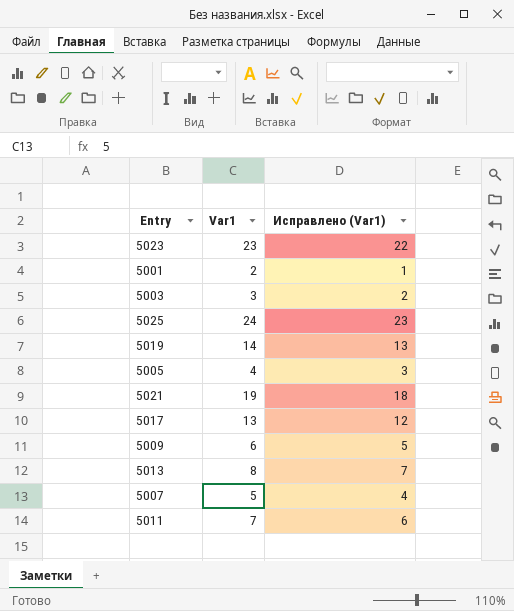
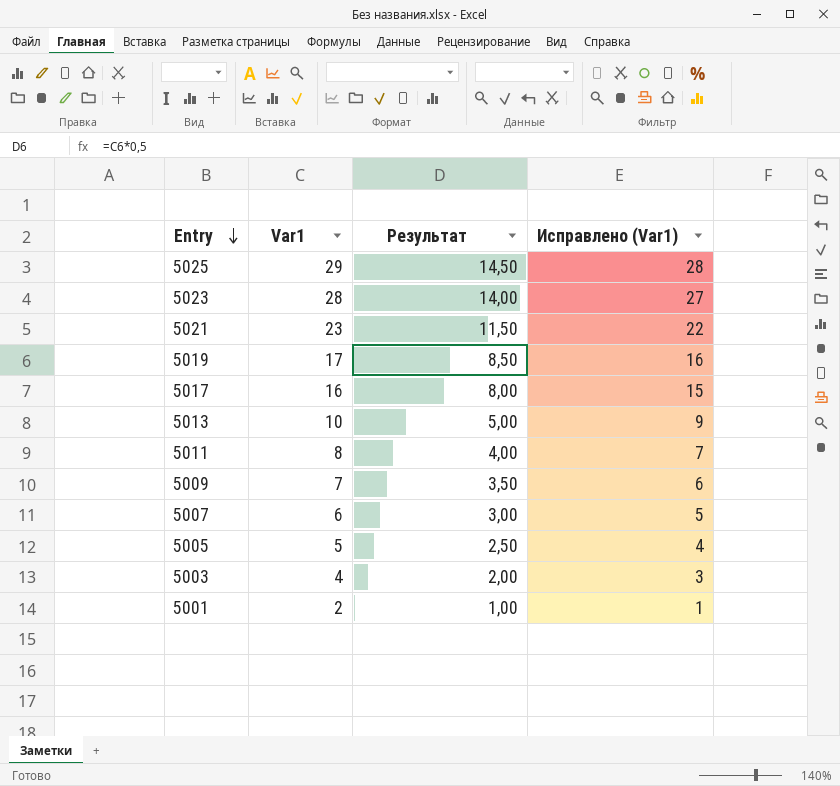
row order: none -> Entry descending
column Результат | formula: none -> [Var1] * 0,5
5025 | Var1: 24 -> 29
5025 | Исправлено (Var1): 23 -> 28
5023 | Var1: 23 -> 28
5023 | Исправлено (Var1): 22 -> 27
5021 | Var1: 19 -> 23
5021 | Исправлено (Var1): 18 -> 22
5019 | Var1: 14 -> 17
5019 | Исправлено (Var1): 13 -> 16
5017 | Var1: 13 -> 16
5017 | Исправлено (Var1): 12 -> 15
5013 | Var1: 8 -> 10
5013 | Исправлено (Var1): 7 -> 9
5011 | Var1: 7 -> 8
5011 | Исправлено (Var1): 6 -> 7
5009 | Var1: 6 -> 7
5009 | Исправлено (Var1): 5 -> 6
5007 | Var1: 5 -> 6
5007 | Исправлено (Var1): 4 -> 5
5005 | Var1: 4 -> 5
5005 | Исправлено (Var1): 3 -> 4
5003 | Var1: 3 -> 4
5003 | Исправлено (Var1): 2 -> 3

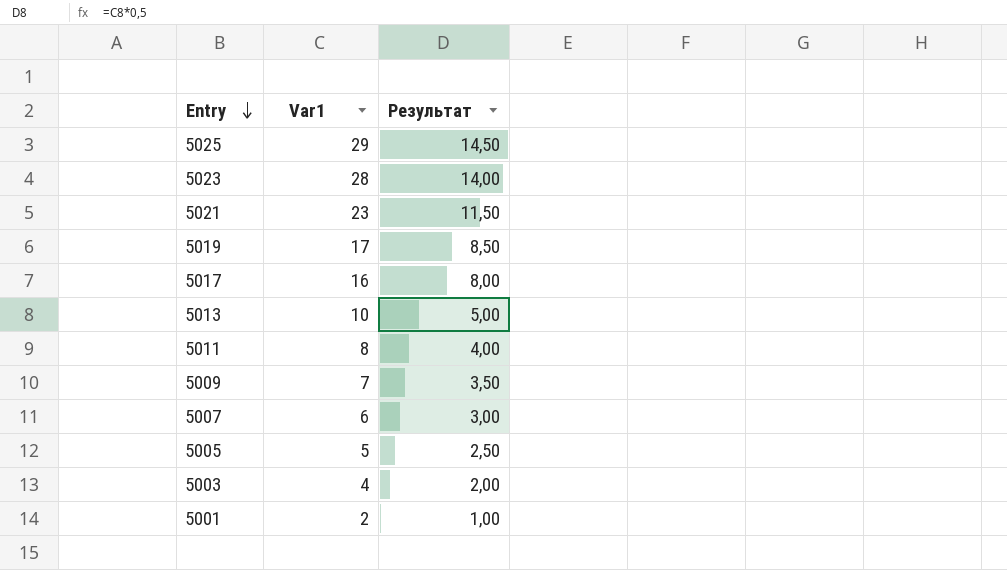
column Исправлено (Var1) | formula: [Var1] - 1 -> none

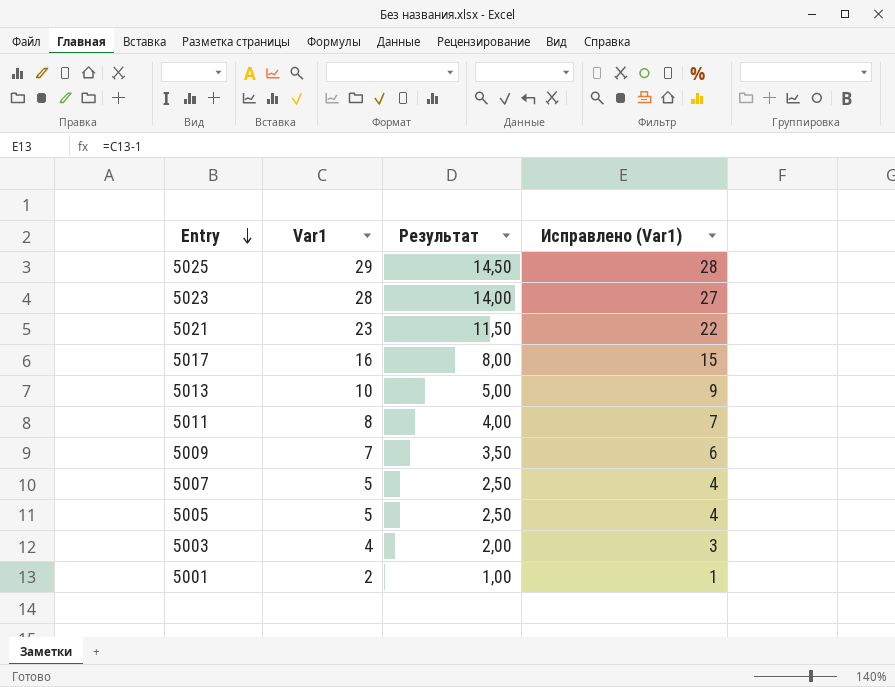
column Исправлено (Var1) | formula: none -> [Var1] - 1
row 5019: 17 | 8,50 -> none
5007 | Var1: 6 -> 5
5007 | Результат: 3,00 -> 2,50

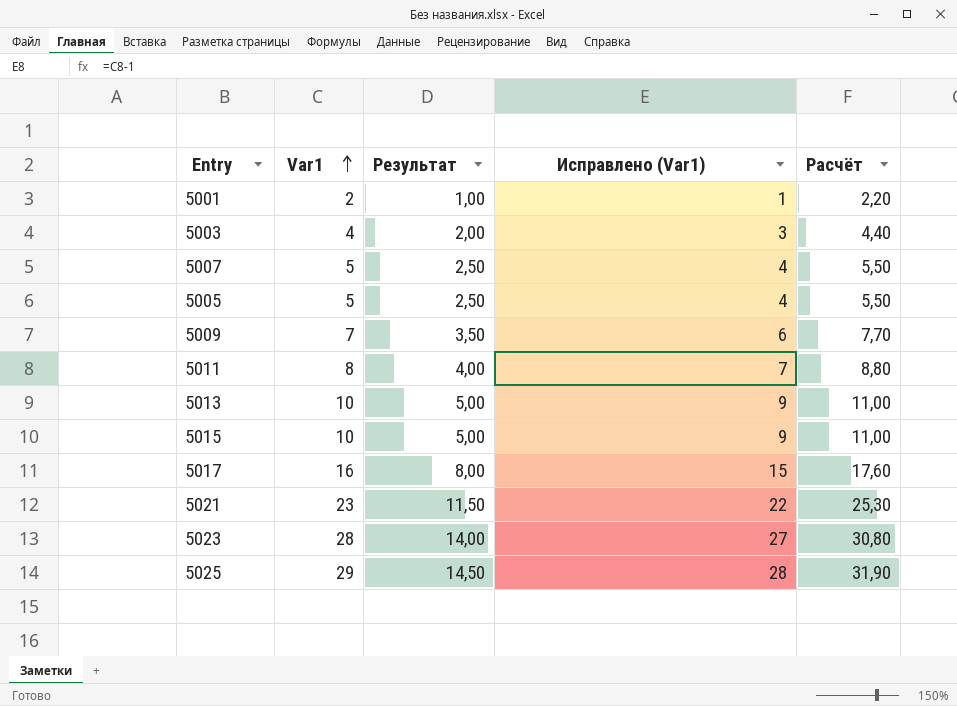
row order: Entry descending -> Var1 ascending
column Расчёт | formula: none -> [Var1] * 1,1
row 5015: none -> 10 | 5,00 | 9 | 11,00

